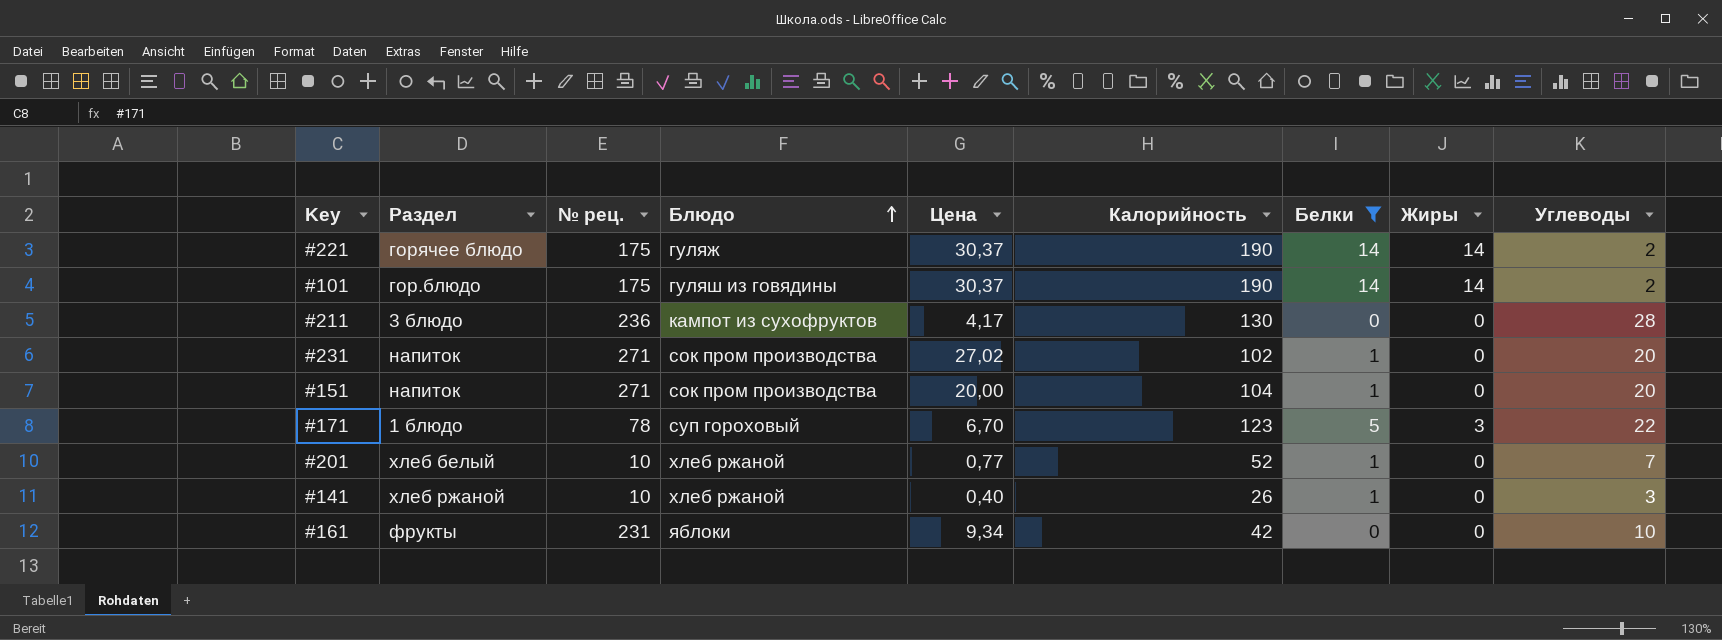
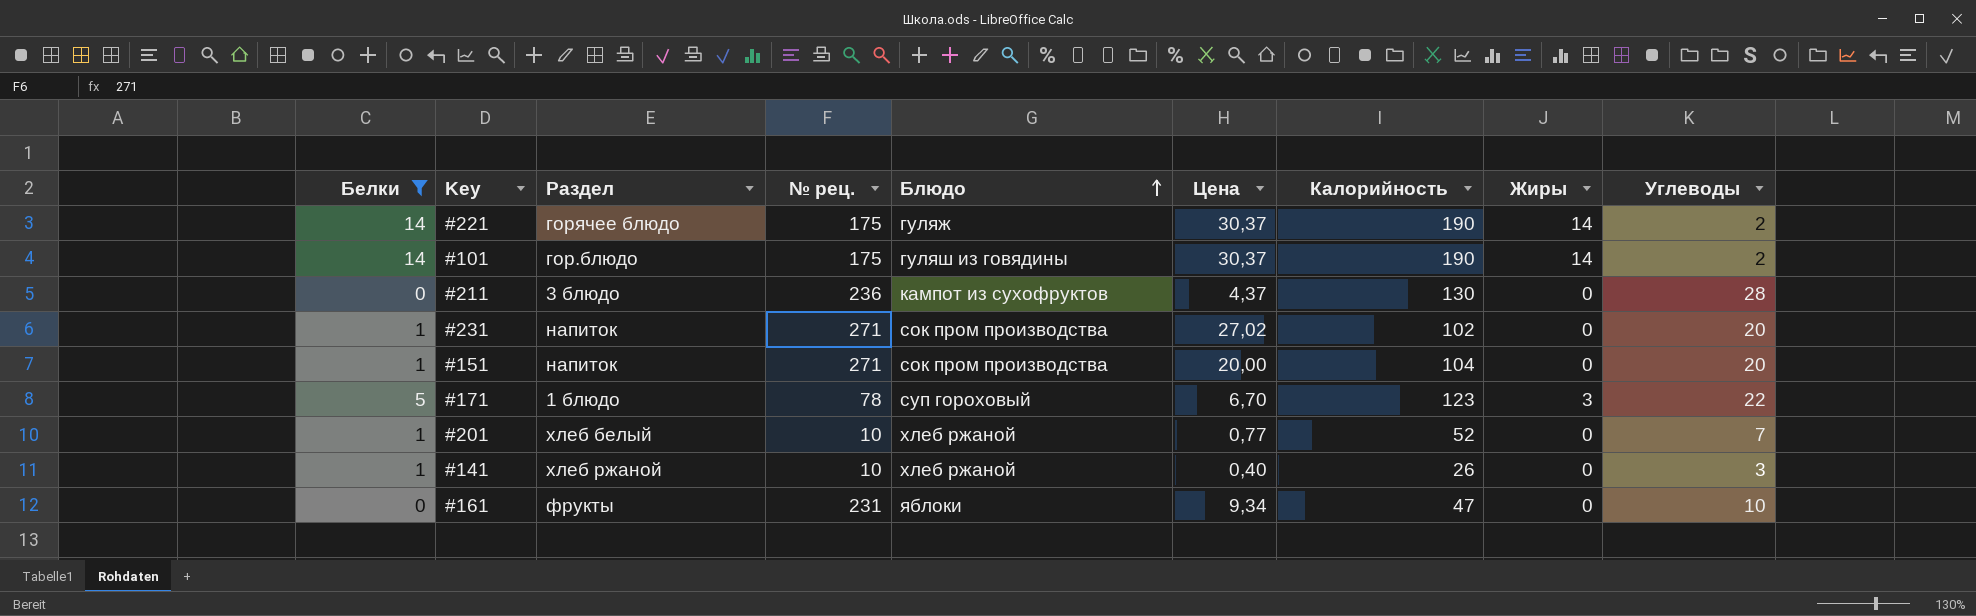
column Белки | position: 7 -> 1
#211 | Цена: 4,17 -> 4,37
#161 | Калорийность: 42 -> 47

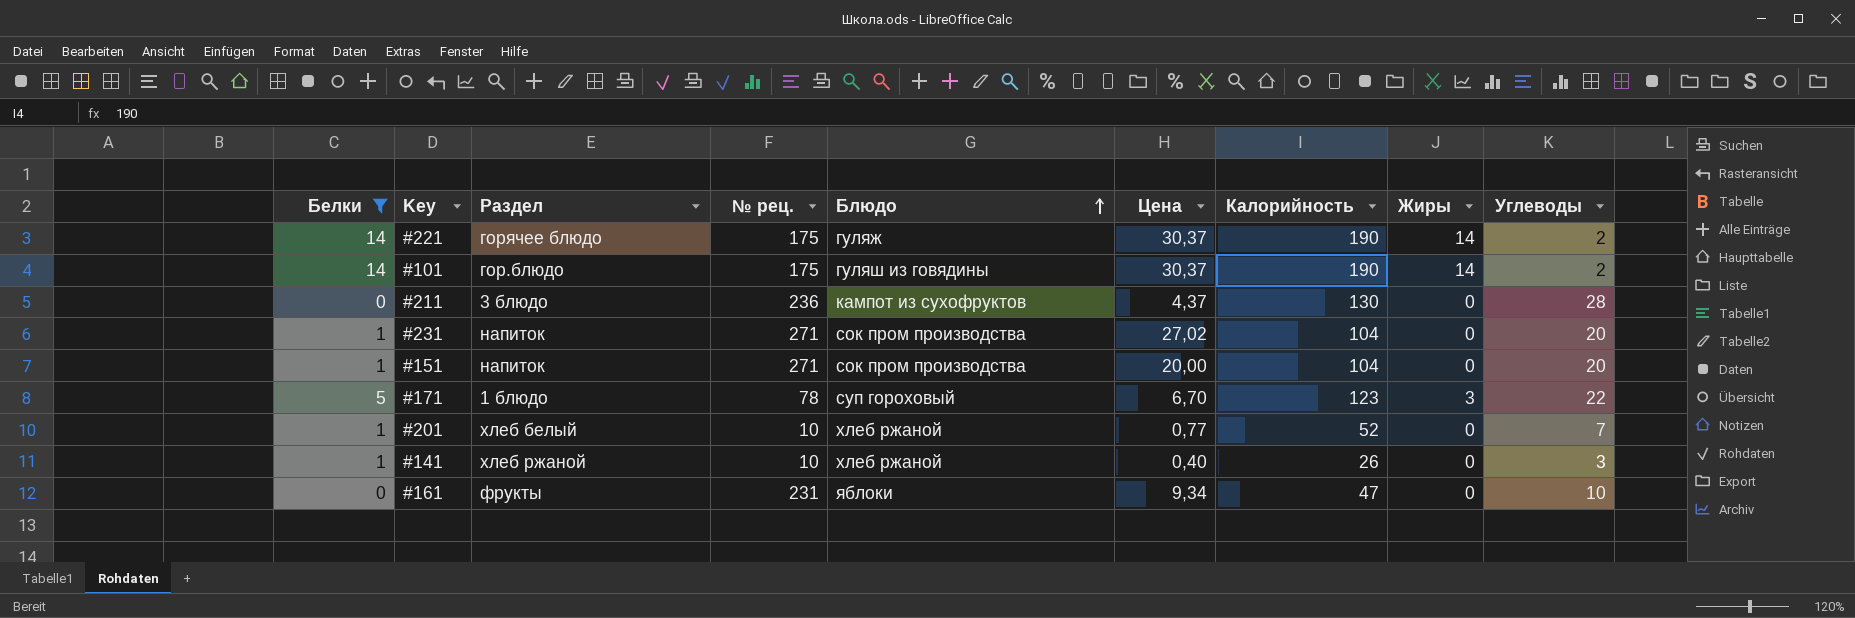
#231 | Калорийность: 102 -> 104

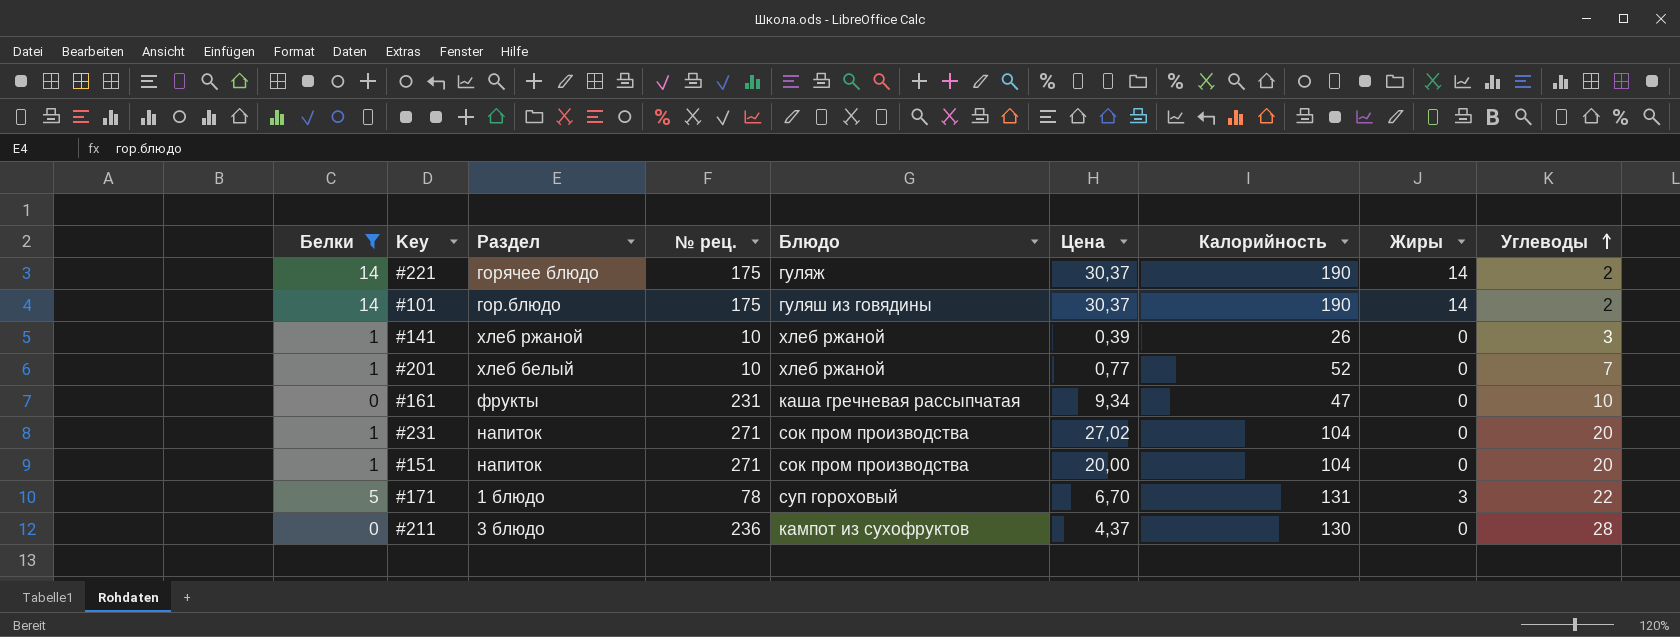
row order: Блюдо ascending -> Углеводы ascending
#141 | Цена: 0,40 -> 0,39
#161 | Блюдо: яблоки -> каша гречневая рассыпчатая
#171 | Калорийность: 123 -> 131

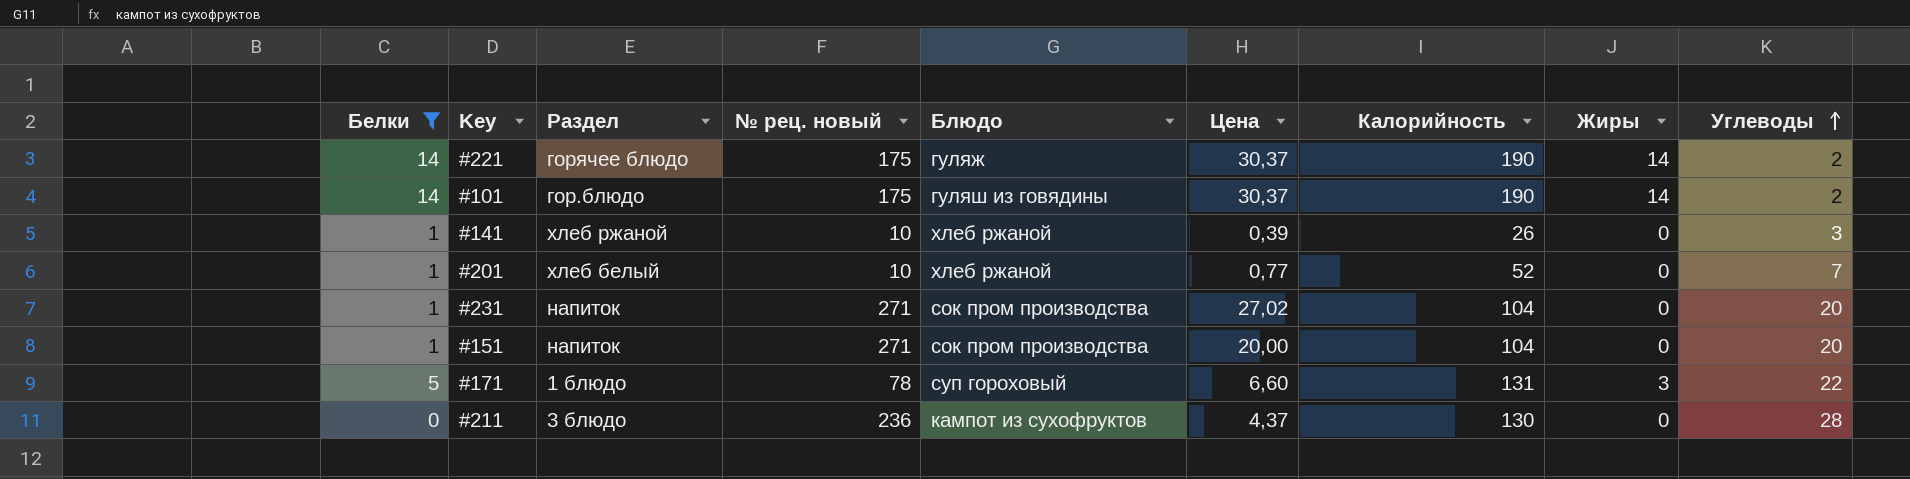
column name: № рец. -> № рец. новый
row #161: 0 | фрукты | 231 | каша гречневая рассыпчатая | 9,34 | 47 | 0 | 10 -> none
#171 | Цена: 6,70 -> 6,60

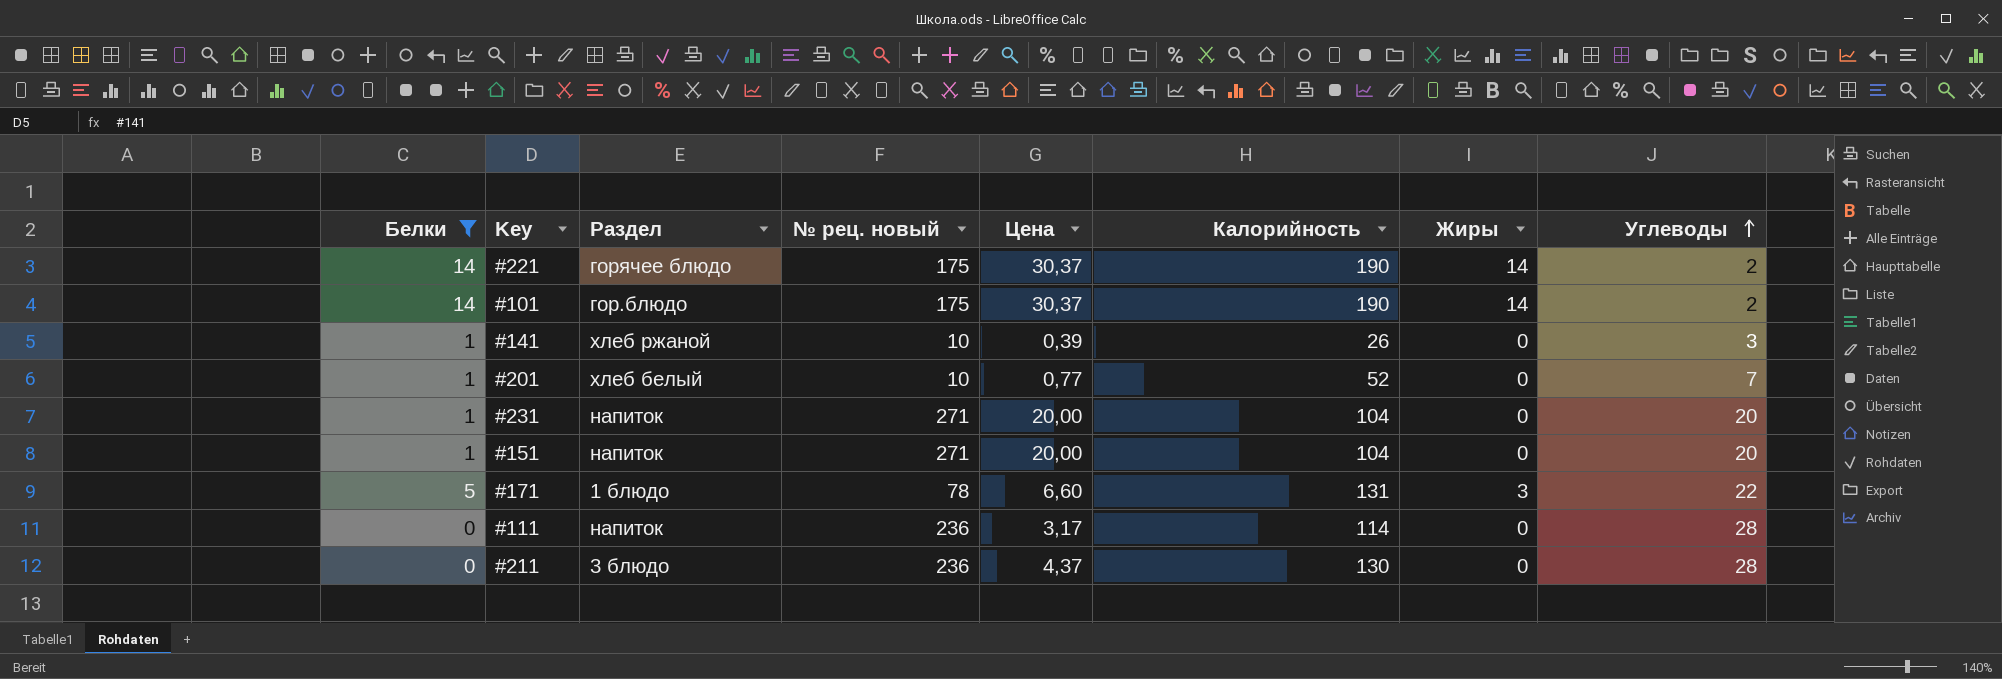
column Блюдо | position: 5 -> none
#231 | Цена: 27,02 -> 20,00
row #111: none -> 0 | напиток | 236 | 3,17 | 114 | 0 | 28

